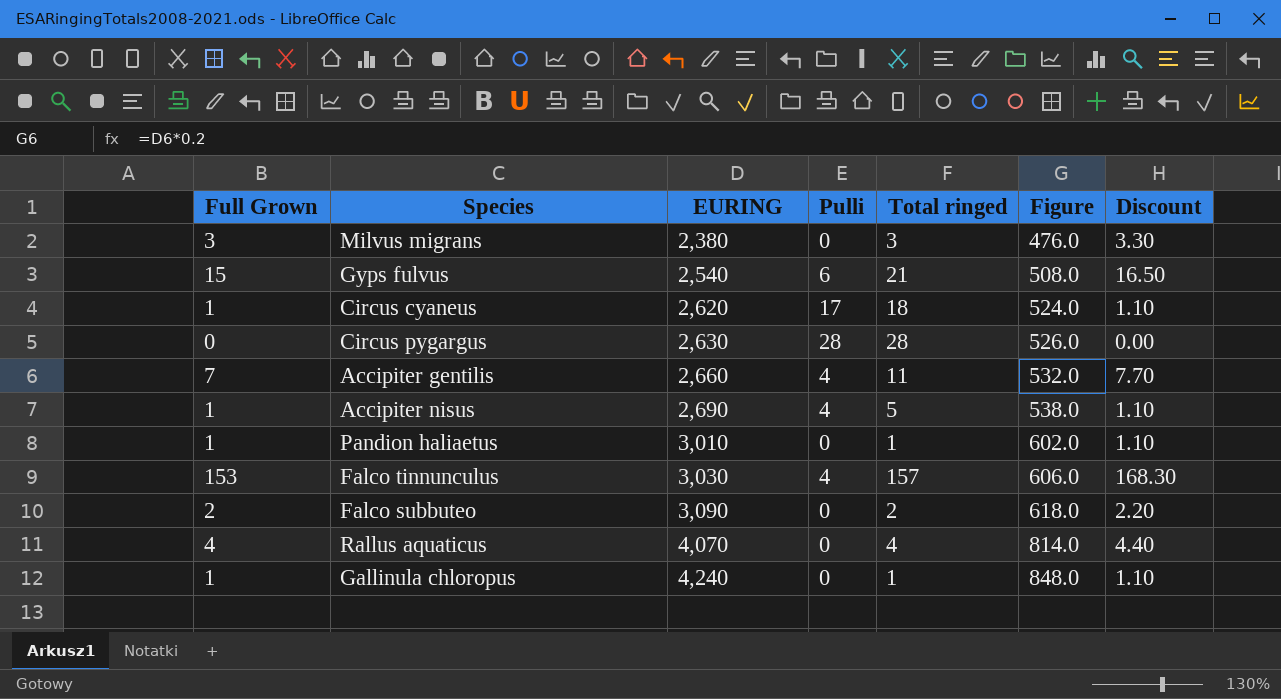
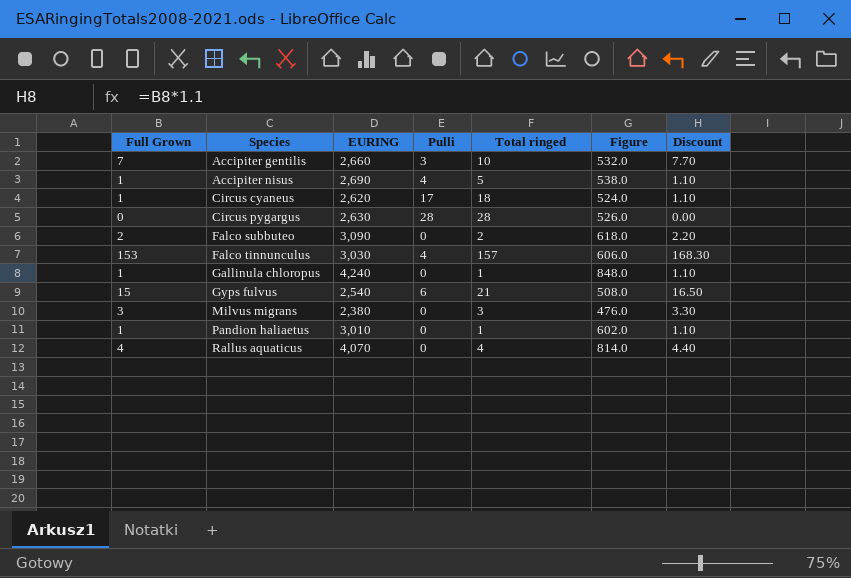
row order: EURING ascending -> Species ascending
Accipiter gentilis | Pulli: 4 -> 3
Accipiter gentilis | Total ringed: 11 -> 10

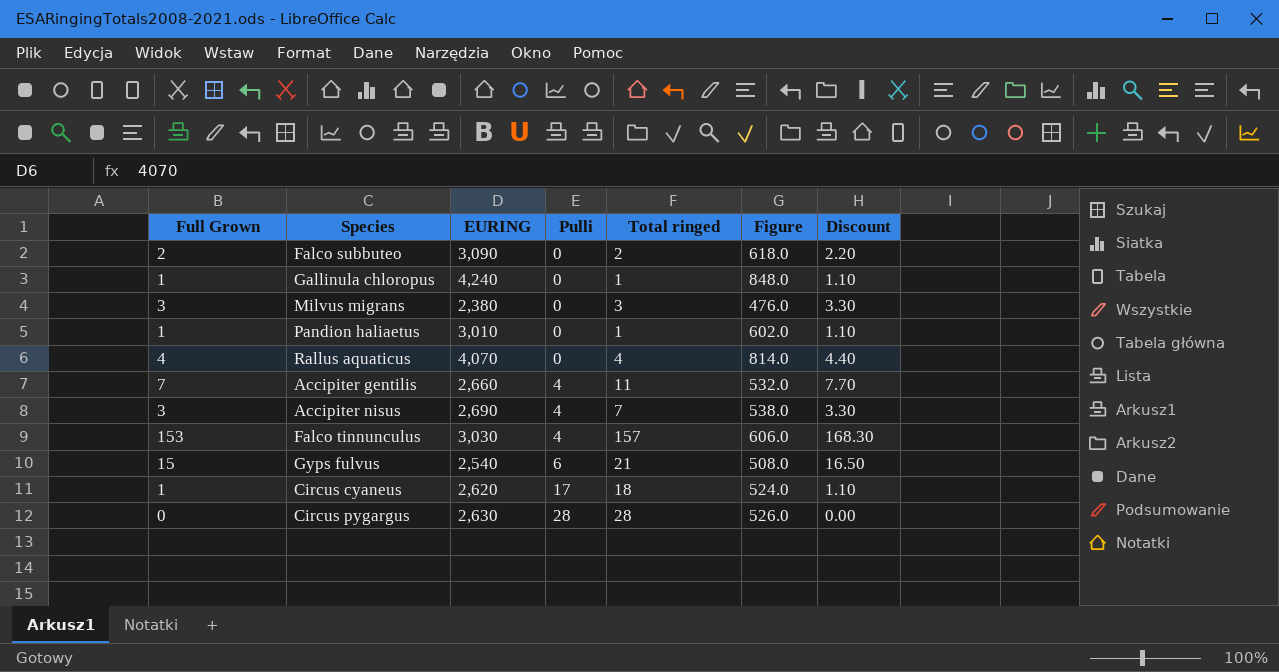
row order: Species ascending -> Pulli ascending
Accipiter gentilis | Pulli: 3 -> 4
Accipiter gentilis | Total ringed: 10 -> 11
Accipiter nisus | Full Grown: 1 -> 3
Accipiter nisus | Total ringed: 5 -> 7
Accipiter nisus | Discount: 1.10 -> 3.30

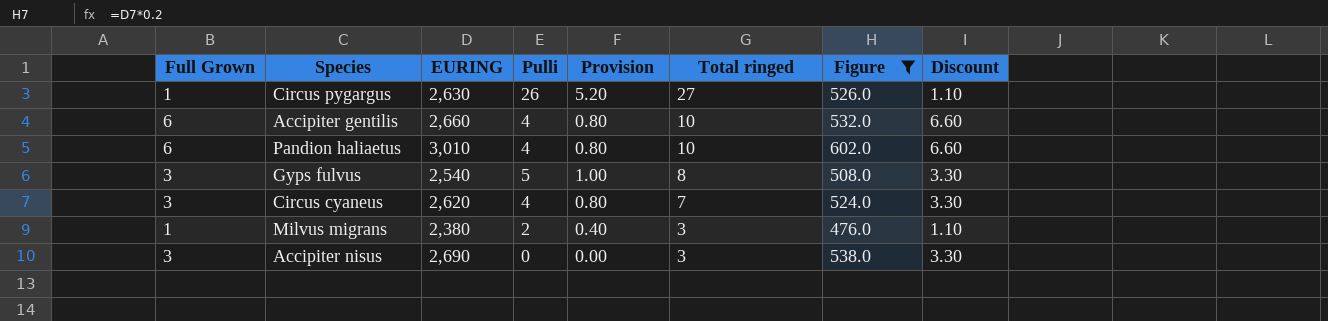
filter: none -> Figure <= 602.0
row order: Pulli ascending -> Total ringed descending
column Provision | formula: none -> [Pulli] * 0.2
Circus pygargus | Full Grown: 0 -> 1
Circus pygargus | Pulli: 28 -> 26
Circus pygargus | Total ringed: 28 -> 27
Circus pygargus | Discount: 0.00 -> 1.10
Accipiter gentilis | Full Grown: 7 -> 6
Accipiter gentilis | Total ringed: 11 -> 10
Accipiter gentilis | Discount: 7.70 -> 6.60
Pandion haliaetus | Full Grown: 1 -> 6
Pandion haliaetus | Pulli: 0 -> 4
Pandion haliaetus | Total ringed: 1 -> 10
Pandion haliaetus | Discount: 1.10 -> 6.60
Gyps fulvus | Full Grown: 15 -> 3
Gyps fulvus | Pulli: 6 -> 5
Gyps fulvus | Total ringed: 21 -> 8
Gyps fulvus | Discount: 16.50 -> 3.30
Circus cyaneus | Full Grown: 1 -> 3
Circus cyaneus | Pulli: 17 -> 4
Circus cyaneus | Total ringed: 18 -> 7
Circus cyaneus | Discount: 1.10 -> 3.30
Milvus migrans | Full Grown: 3 -> 1
Milvus migrans | Pulli: 0 -> 2
Milvus migrans | Discount: 3.30 -> 1.10
Accipiter nisus | Pulli: 4 -> 0
Accipiter nisus | Total ringed: 7 -> 3

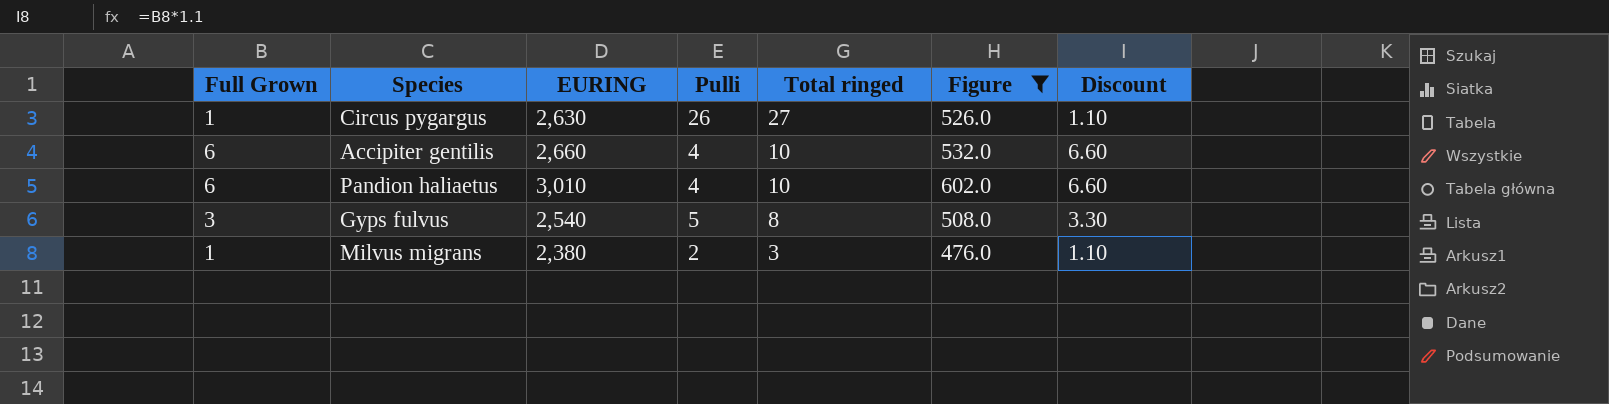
column Provision | formula: [Pulli] * 0.2 -> none
row Circus cyaneus: 3 | 2,620 | 4 | 0.80 | 7 | 524.0 | 3.30 -> none
row Accipiter nisus: 3 | 2,690 | 0 | 0.00 | 3 | 538.0 | 3.30 -> none

